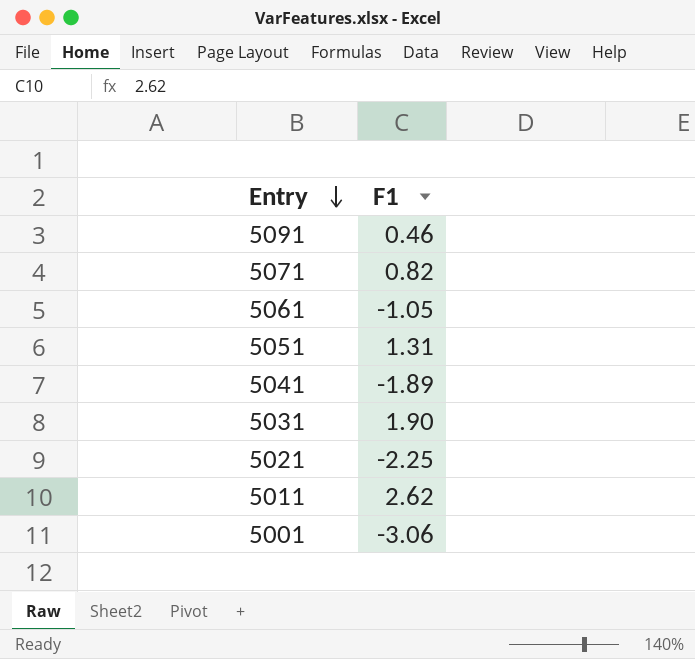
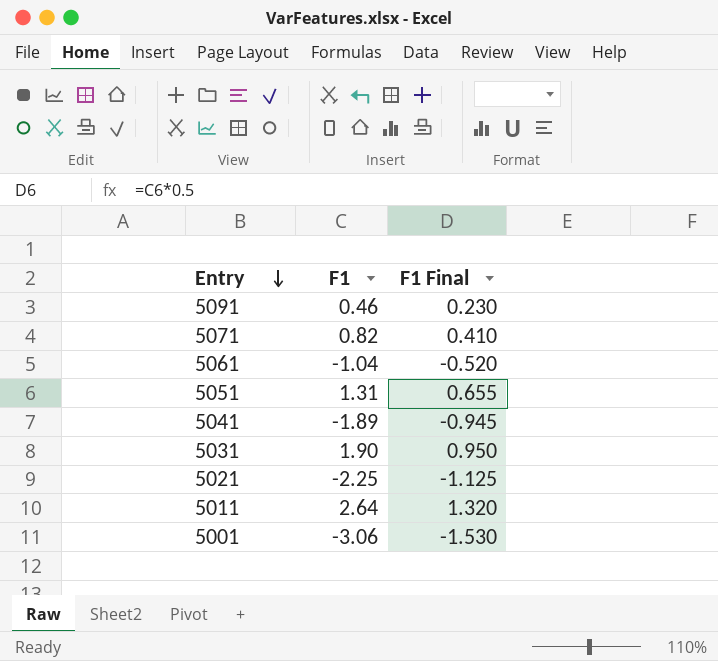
column F1 Final | formula: none -> [F1] * 0.5
5061 | F1: -1.05 -> -1.04
5011 | F1: 2.62 -> 2.64

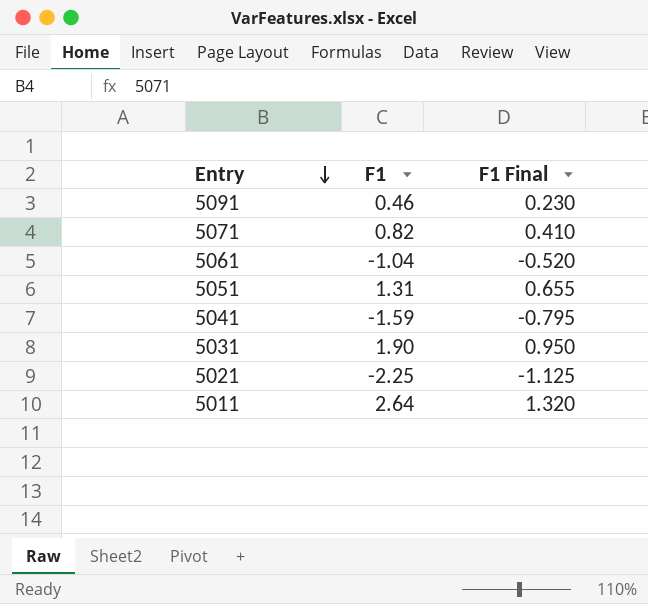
row 5001: -3.06 | -1.530 -> none
5041 | F1: -1.89 -> -1.59
5041 | F1 Final: -0.945 -> -0.795

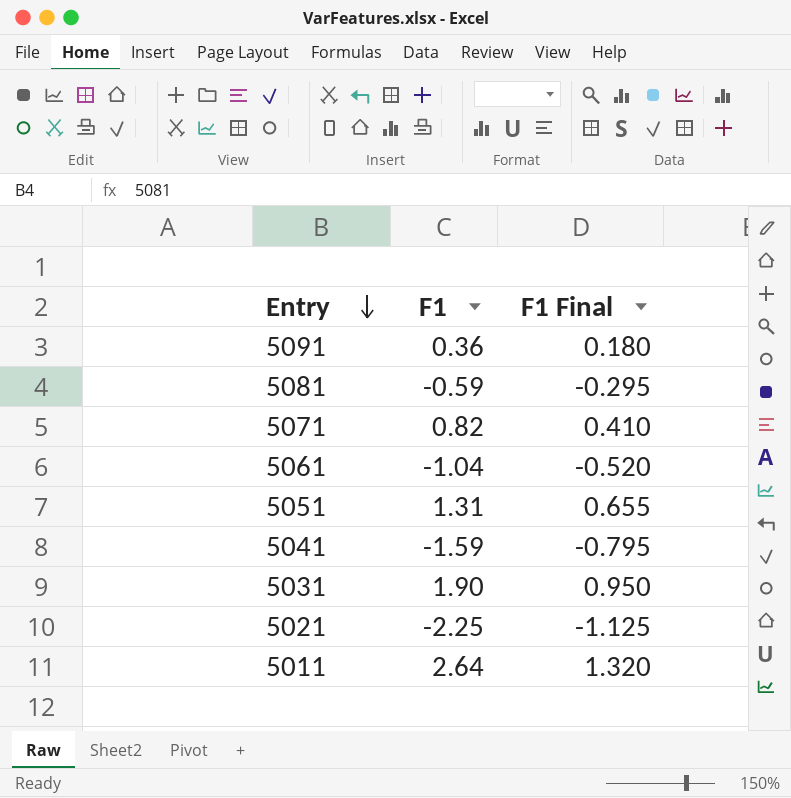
5091 | F1: 0.46 -> 0.36
5091 | F1 Final: 0.230 -> 0.180
row 5081: none -> -0.59 | -0.295

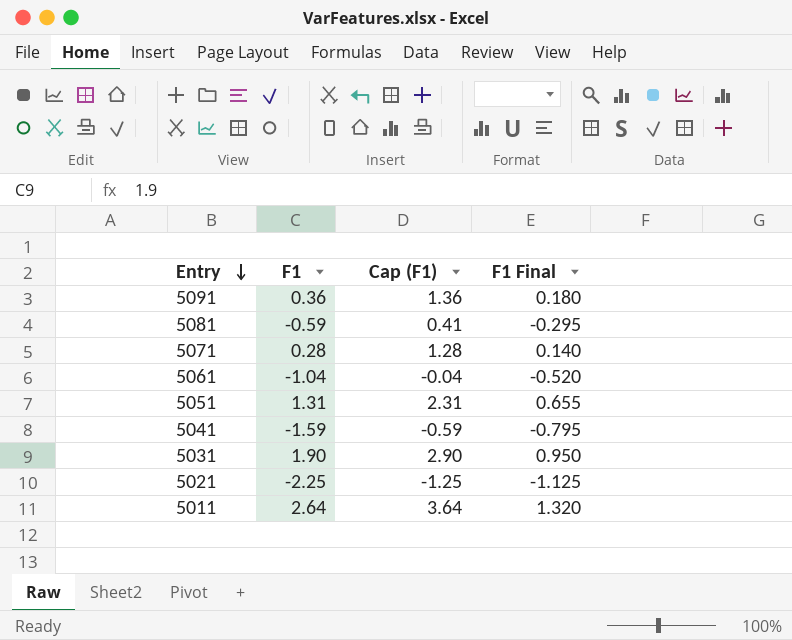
column Cap (F1) | formula: none -> [F1] + 1
5071 | F1: 0.82 -> 0.28
5071 | F1 Final: 0.410 -> 0.140

